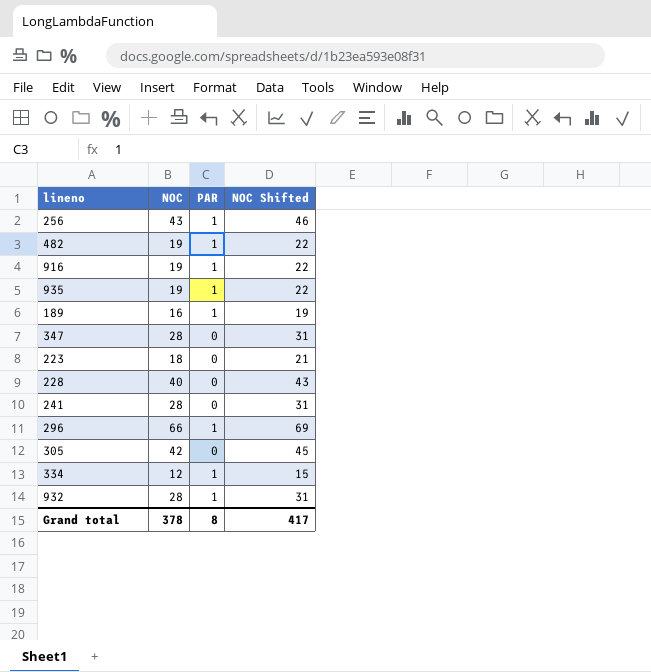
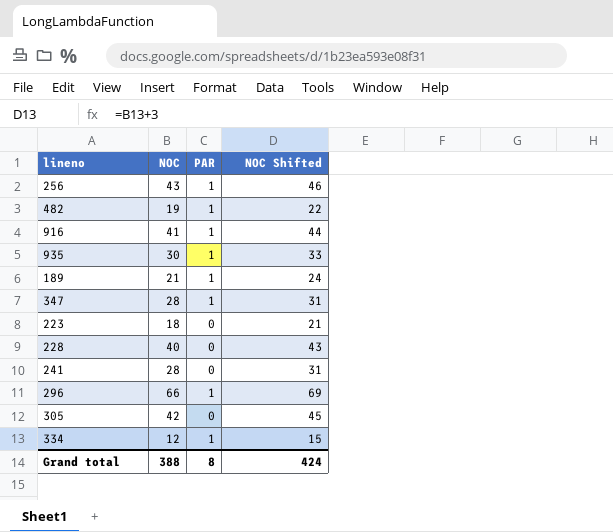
row 932: 28 | 1 | 31 -> none
916 | NOC: 19 -> 41
916 | NOC Shifted: 22 -> 44
935 | NOC: 19 -> 30
935 | NOC Shifted: 22 -> 33
189 | NOC: 16 -> 21
189 | NOC Shifted: 19 -> 24
347 | PAR: 0 -> 1
Grand total | NOC: 378 -> 388
Grand total | NOC Shifted: 417 -> 424

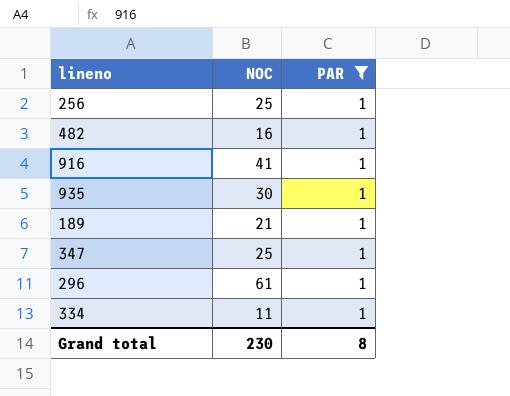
filter: none -> PAR = 1
column NOC Shifted | formula: [NOC] + 3 -> none
256 | NOC: 43 -> 25
482 | NOC: 19 -> 16
347 | NOC: 28 -> 25
296 | NOC: 66 -> 61
334 | NOC: 12 -> 11
Grand total | NOC: 388 -> 230

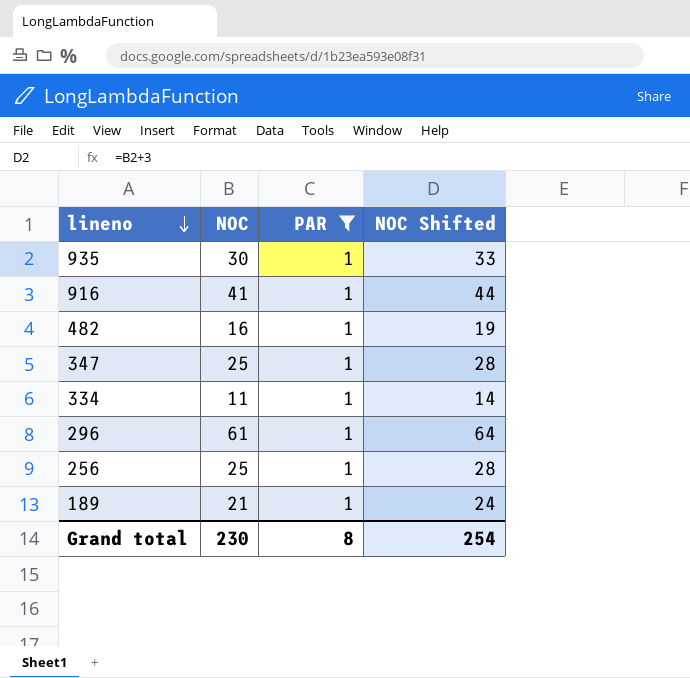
row order: none -> lineno descending
column NOC Shifted | formula: none -> [NOC] + 3

